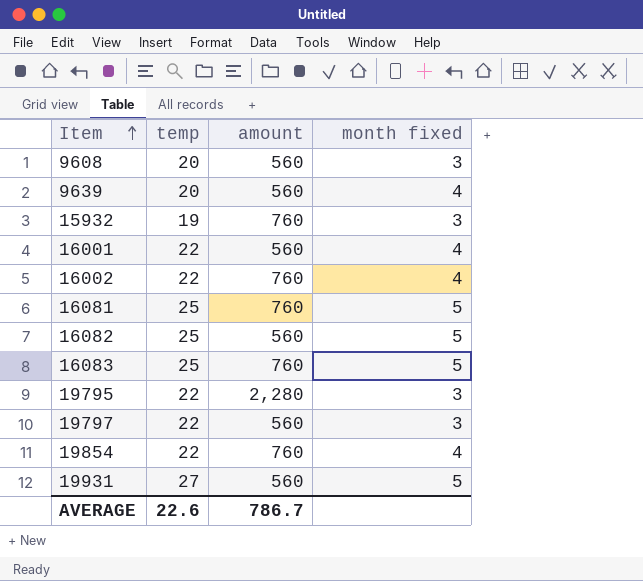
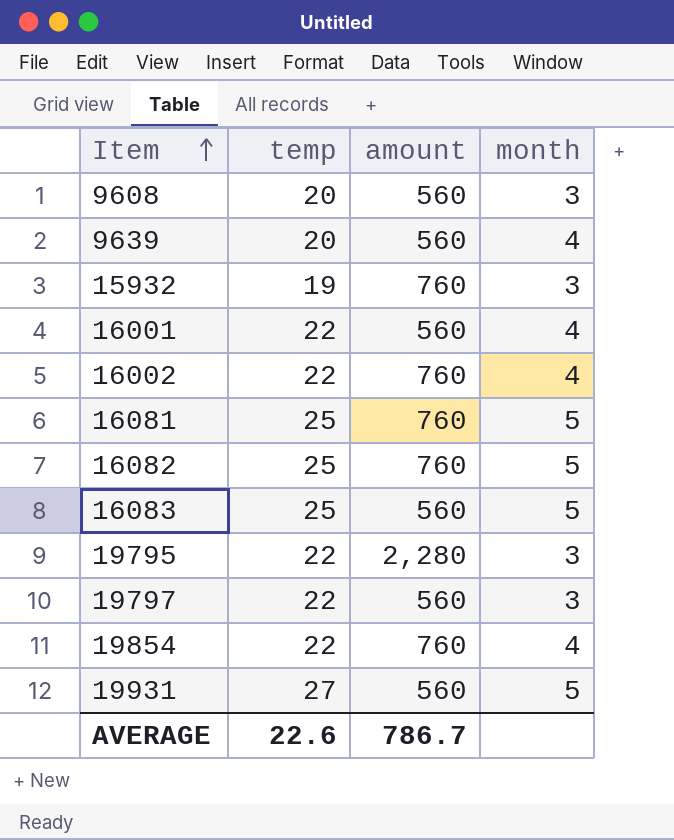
column name: month fixed -> month
16082 | amount: 560 -> 760
16083 | amount: 760 -> 560

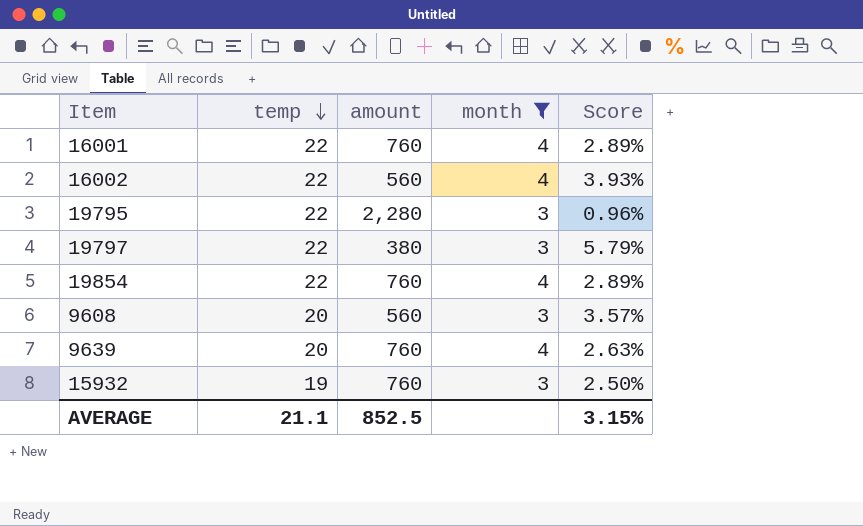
filter: none -> month != 5
row order: Item ascending -> temp descending
column Score | formula: none -> [temp] / [amount]
16001 | amount: 560 -> 760
16002 | amount: 760 -> 560
19797 | amount: 560 -> 380
9639 | amount: 560 -> 760
AVERAGE | temp: 22.6 -> 21.1
AVERAGE | amount: 786.7 -> 852.5

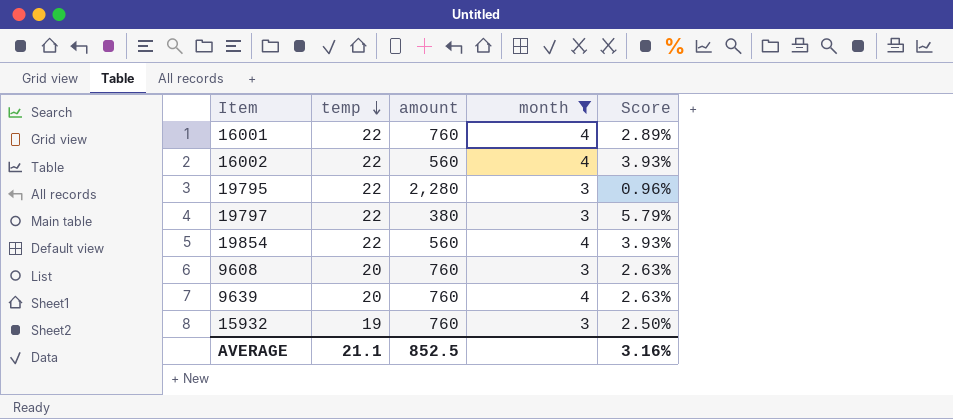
19854 | amount: 760 -> 560
19854 | Score: 2.89% -> 3.93%
9608 | amount: 560 -> 760
9608 | Score: 3.57% -> 2.63%
AVERAGE | Score: 3.15% -> 3.16%

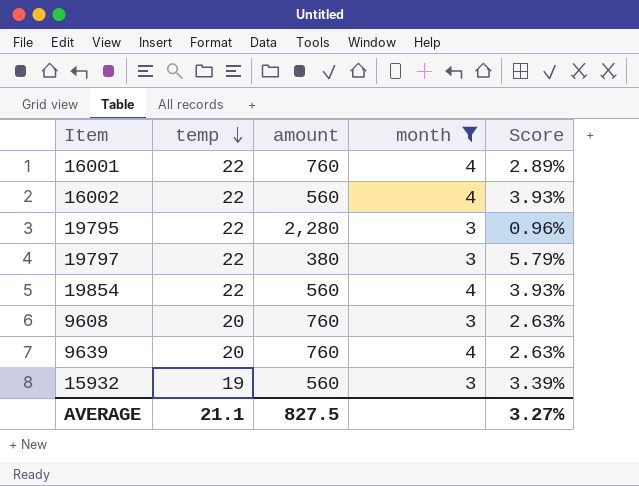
15932 | amount: 760 -> 560
15932 | Score: 2.50% -> 3.39%
AVERAGE | amount: 852.5 -> 827.5
AVERAGE | Score: 3.16% -> 3.27%

